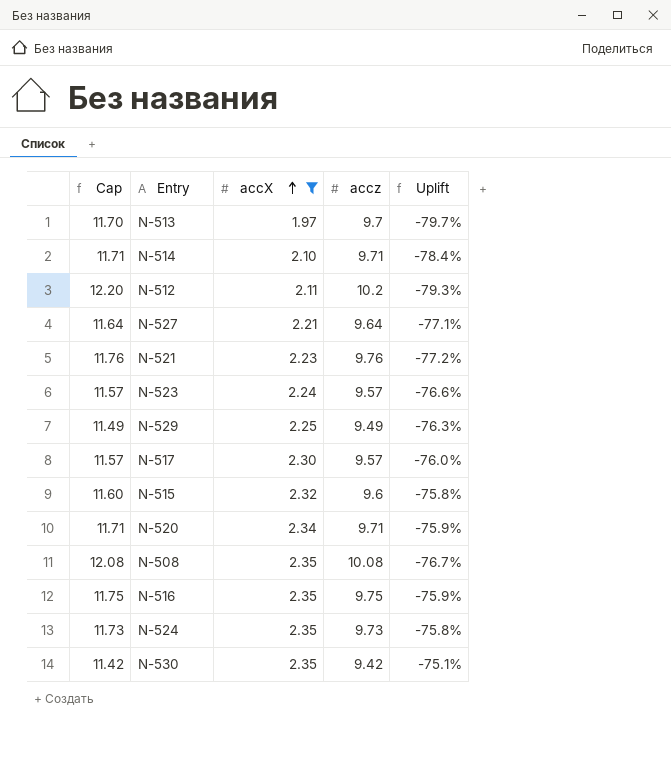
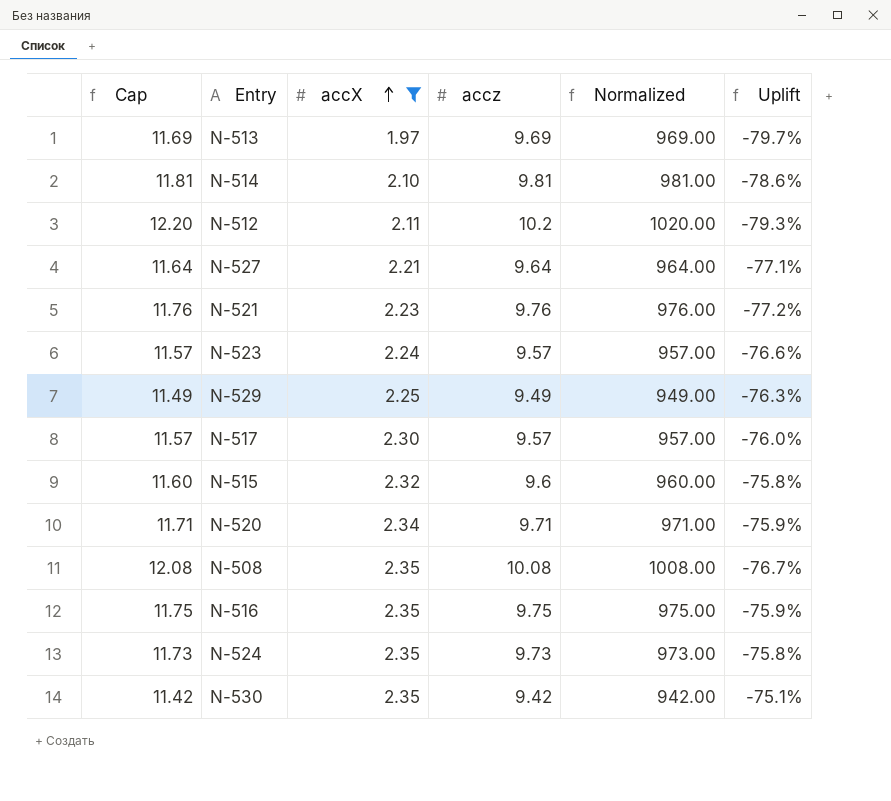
column Normalized | formula: none -> [accz] * 100
N-513 | Cap: 11.70 -> 11.69
N-513 | accz: 9.7 -> 9.69
N-514 | Cap: 11.71 -> 11.81
N-514 | accz: 9.71 -> 9.81
N-514 | Uplift: -78.4% -> -78.6%

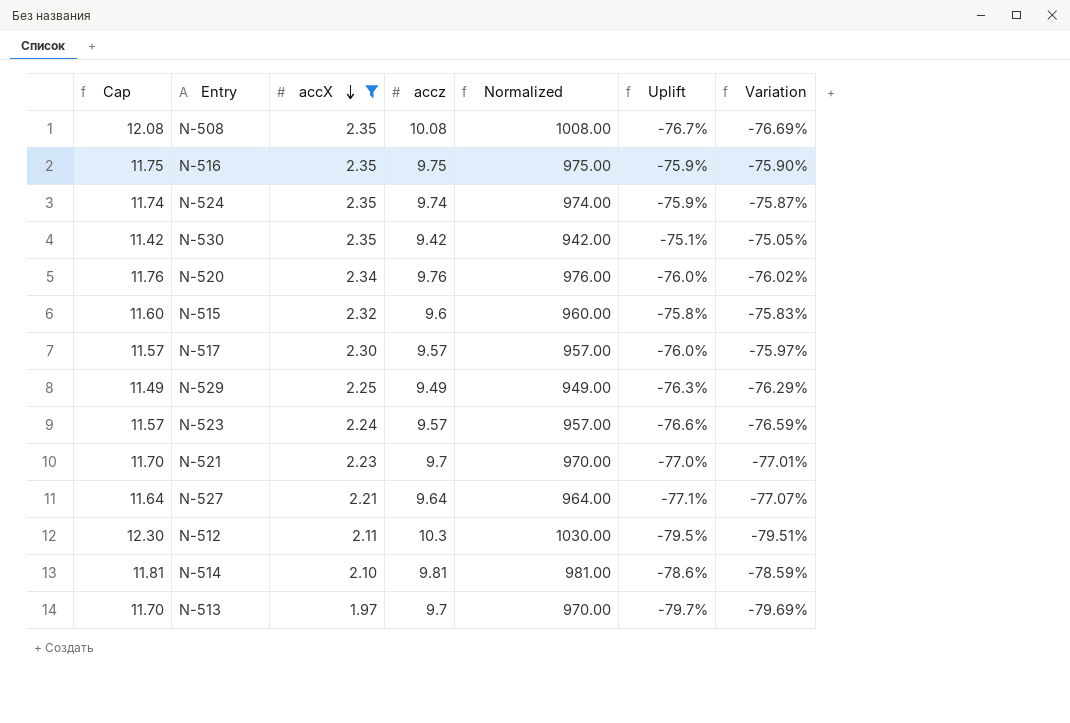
row order: accX ascending -> accX descending
column Variation | formula: none -> ([accX] - [accz]) / [accz]
N-524 | Cap: 11.73 -> 11.74
N-524 | accz: 9.73 -> 9.74
N-524 | Normalized: 973.00 -> 974.00
N-524 | Uplift: -75.8% -> -75.9%
N-520 | Cap: 11.71 -> 11.76
N-520 | accz: 9.71 -> 9.76
N-520 | Normalized: 971.00 -> 976.00
N-520 | Uplift: -75.9% -> -76.0%
N-521 | Cap: 11.76 -> 11.70
N-521 | accz: 9.76 -> 9.7
N-521 | Normalized: 976.00 -> 970.00
N-521 | Uplift: -77.2% -> -77.0%
N-512 | Cap: 12.20 -> 12.30
N-512 | accz: 10.2 -> 10.3
N-512 | Normalized: 1020.00 -> 1030.00
N-512 | Uplift: -79.3% -> -79.5%
N-513 | Cap: 11.69 -> 11.70
N-513 | accz: 9.69 -> 9.7
N-513 | Normalized: 969.00 -> 970.00

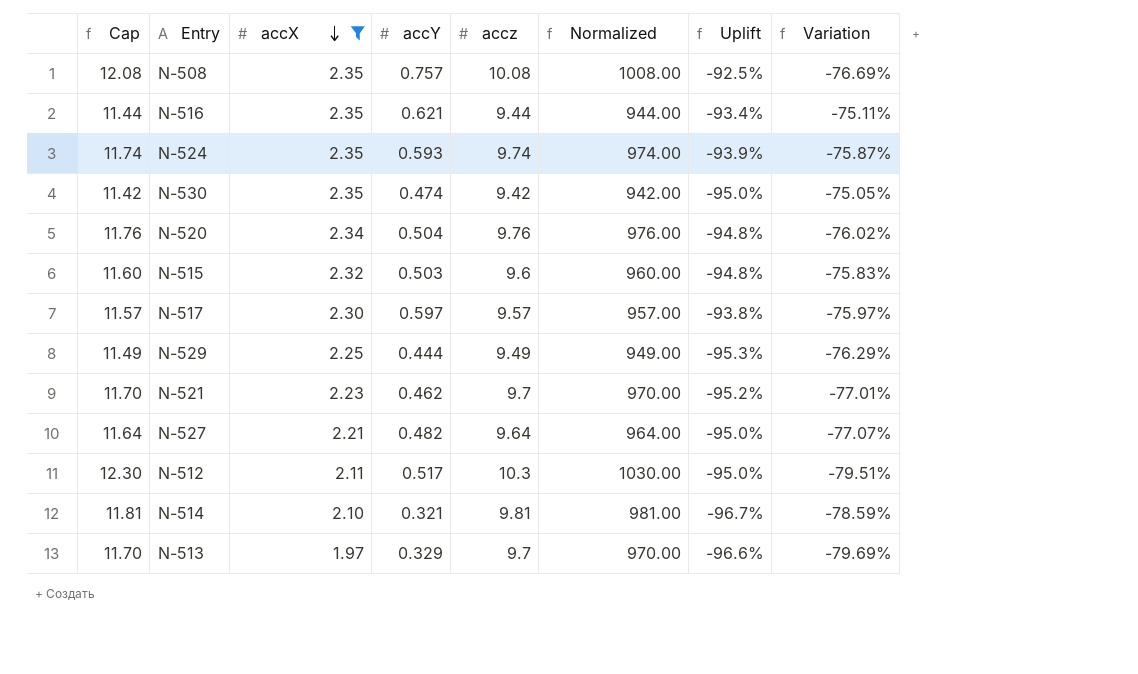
column accY | position: none -> 4
column Uplift | formula: ([accX] - [accz]) / [accz] -> ([accY] - [accz]) / [accz]
row N-523: 11.57 | 2.24 | 9.57 | 957.00 | -76.6% | -76.59% -> none
N-516 | Cap: 11.75 -> 11.44
N-516 | accz: 9.75 -> 9.44
N-516 | Normalized: 975.00 -> 944.00
N-516 | Variation: -75.90% -> -75.11%

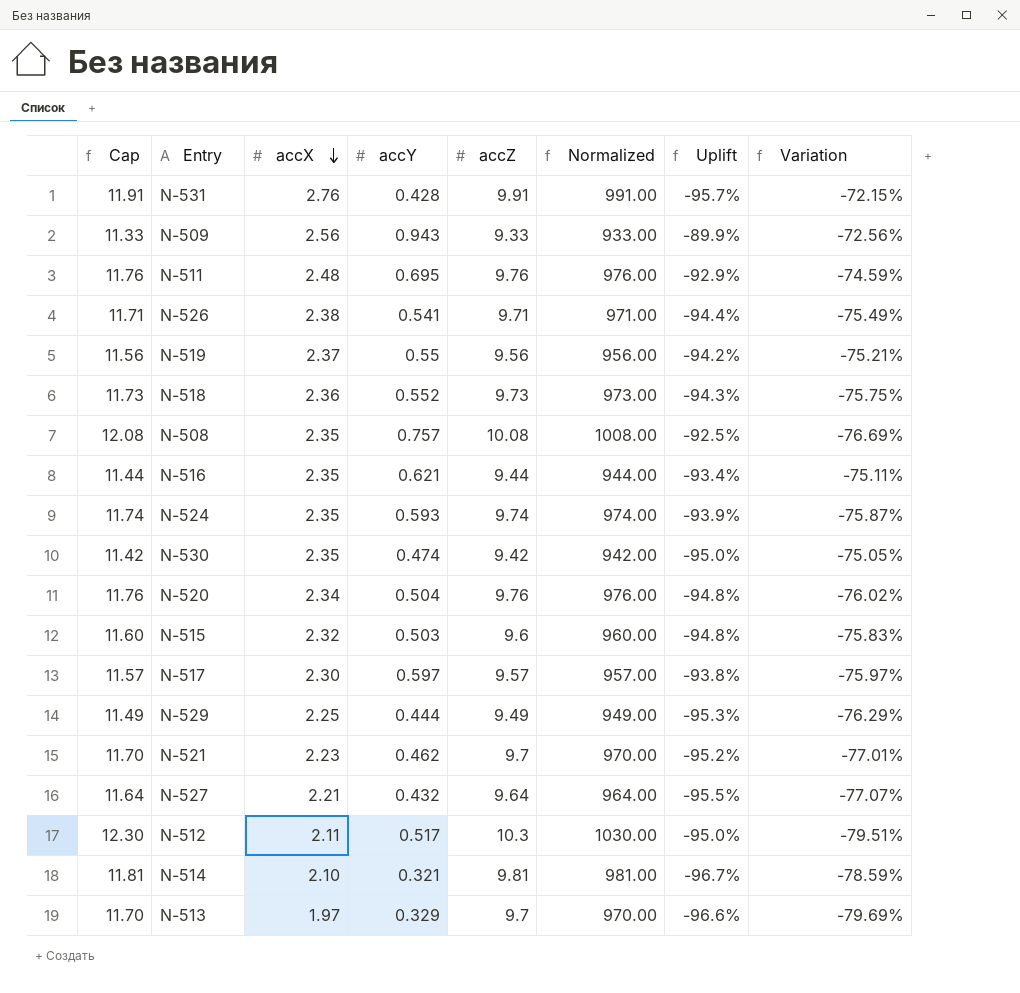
filter: accX <= 2.35 -> none
column name: accz -> accZ
N-527 | accY: 0.482 -> 0.432
N-527 | Uplift: -95.0% -> -95.5%

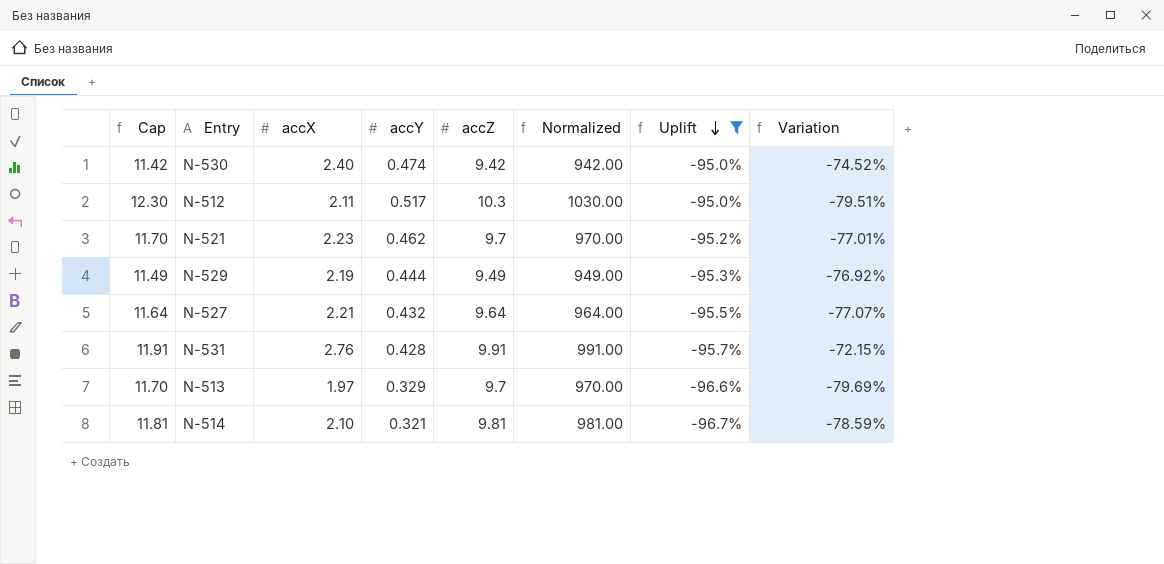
filter: none -> Uplift <= -95.0%
row order: accX descending -> Uplift descending
N-530 | accX: 2.35 -> 2.40
N-530 | Variation: -75.05% -> -74.52%
N-529 | accX: 2.25 -> 2.19
N-529 | Variation: -76.29% -> -76.92%

